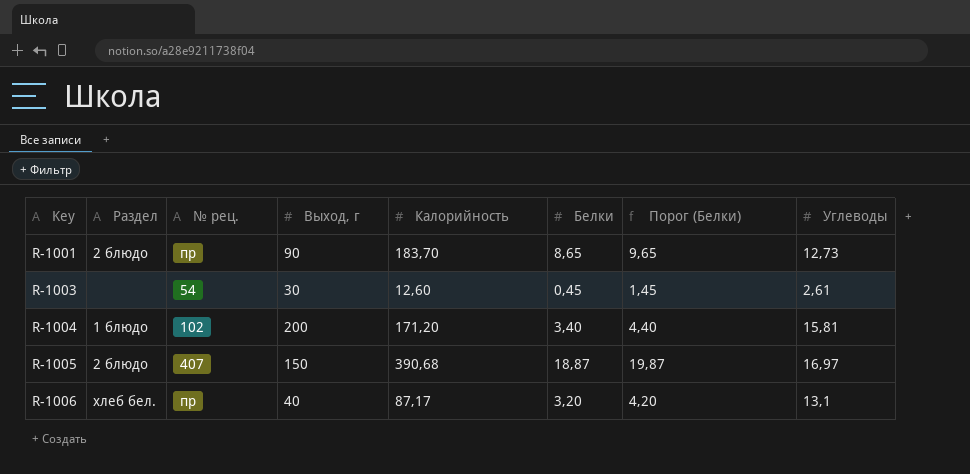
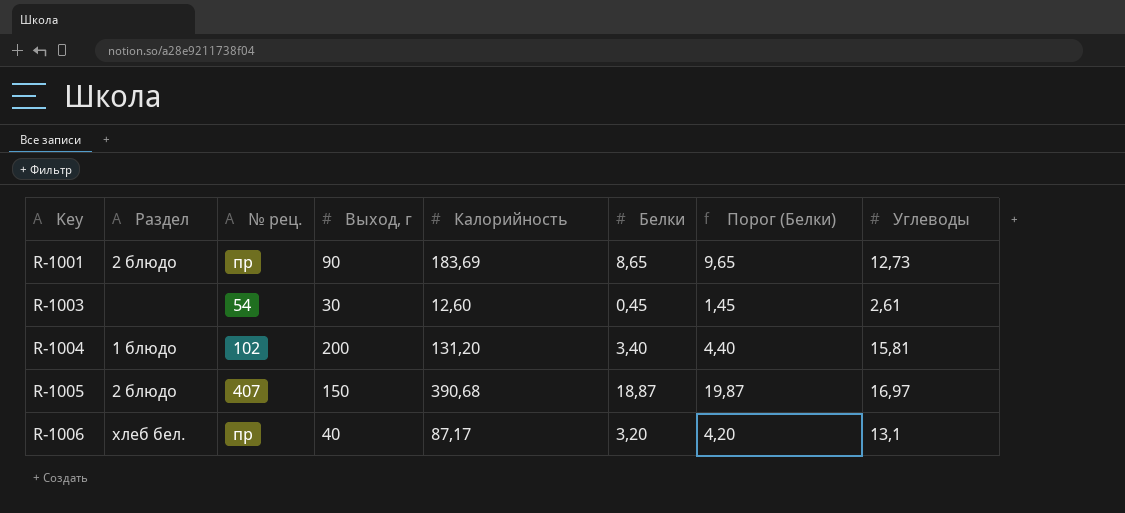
R-1001 | Калорийность: 183,70 -> 183,69
R-1004 | Калорийность: 171,20 -> 131,20

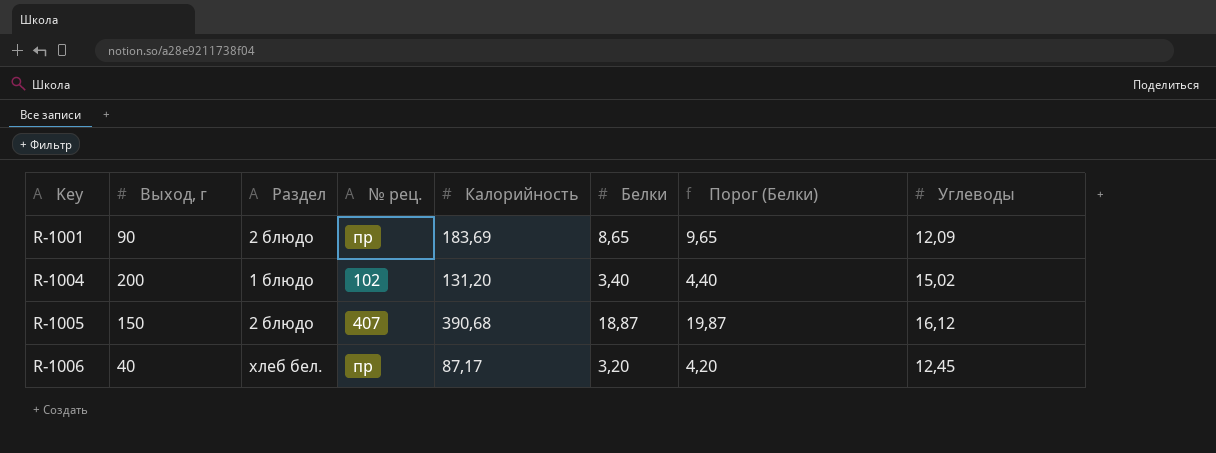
column Выход, г | position: 4 -> 2
row R-1003: none | 54 | 30 | 12,60 | 0,45 | 1,45 | 2,61 -> none
R-1001 | Углеводы: 12,73 -> 12,09
R-1004 | Углеводы: 15,81 -> 15,02
R-1005 | Углеводы: 16,97 -> 16,12
R-1006 | Углеводы: 13,1 -> 12,45

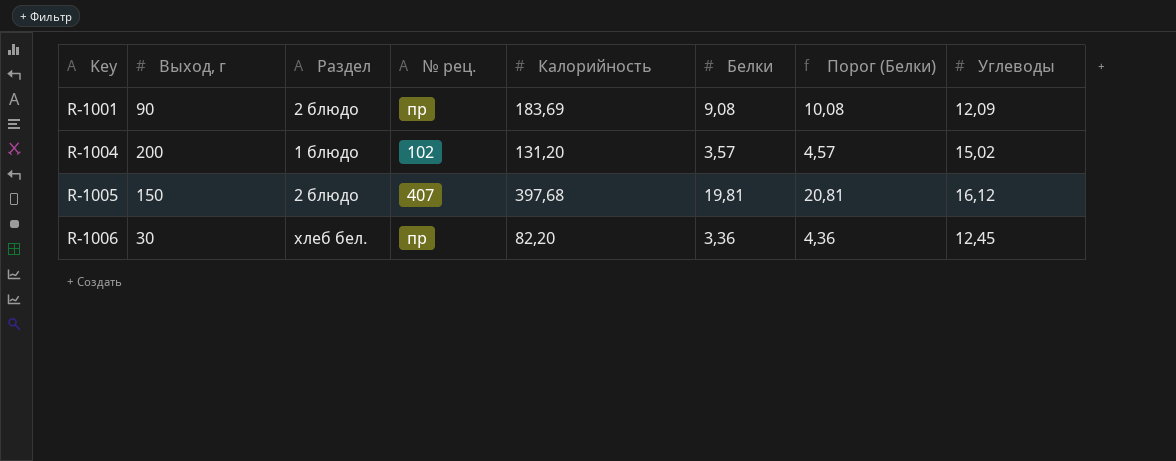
R-1001 | Белки: 8,65 -> 9,08
R-1001 | Порог (Белки): 9,65 -> 10,08
R-1004 | Белки: 3,40 -> 3,57
R-1004 | Порог (Белки): 4,40 -> 4,57
R-1005 | Калорийность: 390,68 -> 397,68
R-1005 | Белки: 18,87 -> 19,81
R-1005 | Порог (Белки): 19,87 -> 20,81
R-1006 | Выход, г: 40 -> 30
R-1006 | Калорийность: 87,17 -> 82,20
R-1006 | Белки: 3,20 -> 3,36
R-1006 | Порог (Белки): 4,20 -> 4,36

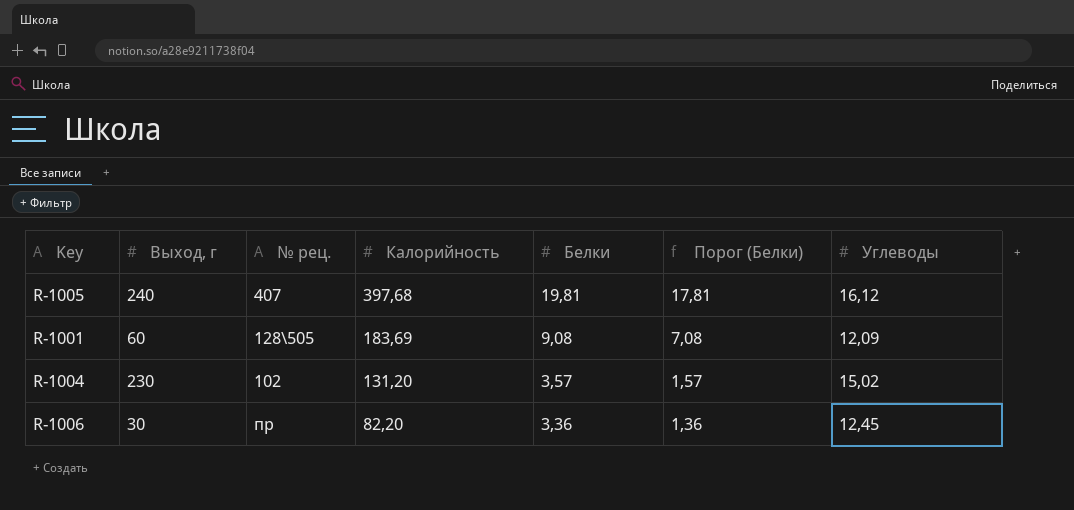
row order: Key ascending -> Калорийность descending
column Раздел | position: 3 -> none
column Порог (Белки) | formula: [Белки] + 1 -> [Белки] - 2
R-1005 | Выход, г: 150 -> 240
R-1001 | Выход, г: 90 -> 60
R-1001 | № рец.: пр -> 128\505
R-1004 | Выход, г: 200 -> 230

